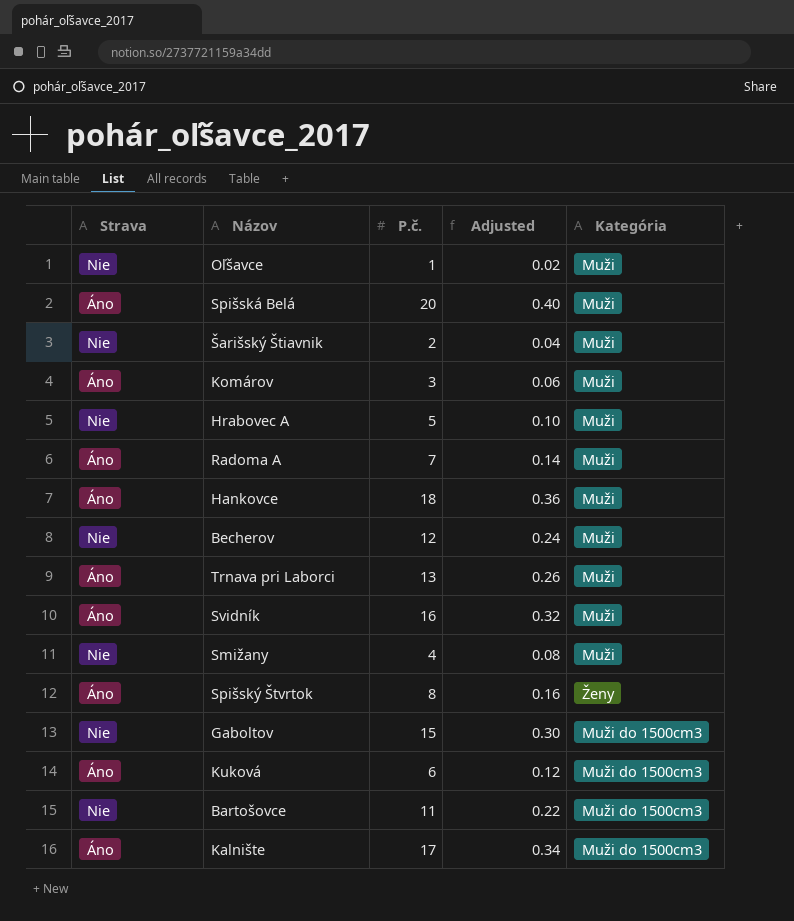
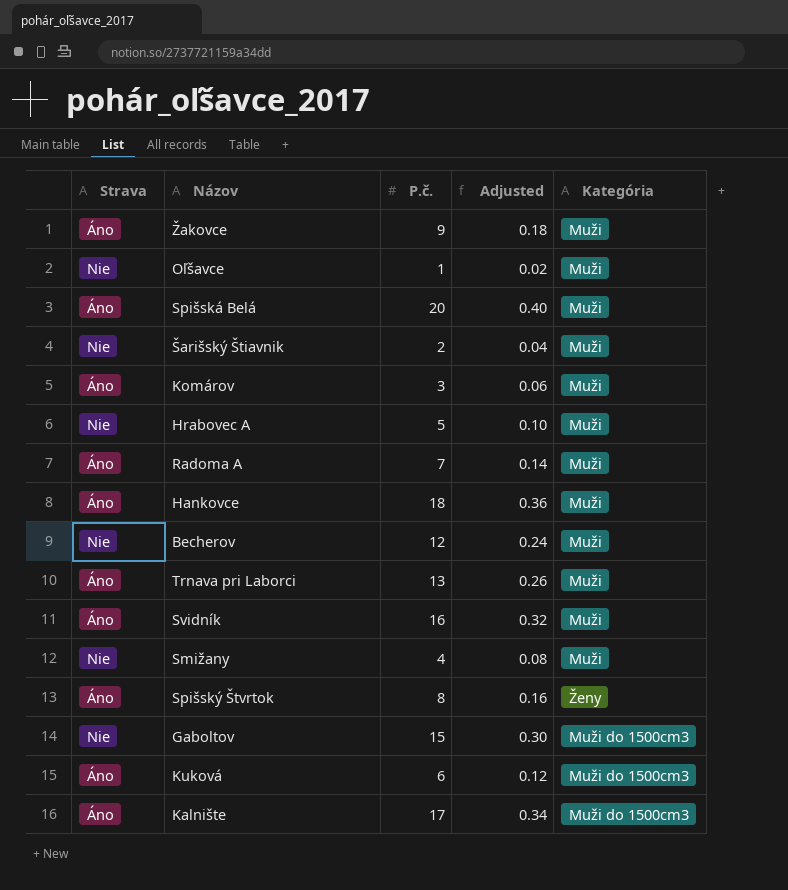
row Bartošovce: Nie | 11 | 0.22 | Muži do 1500cm3 -> none
row Žakovce: none -> Áno | 9 | 0.18 | Muži

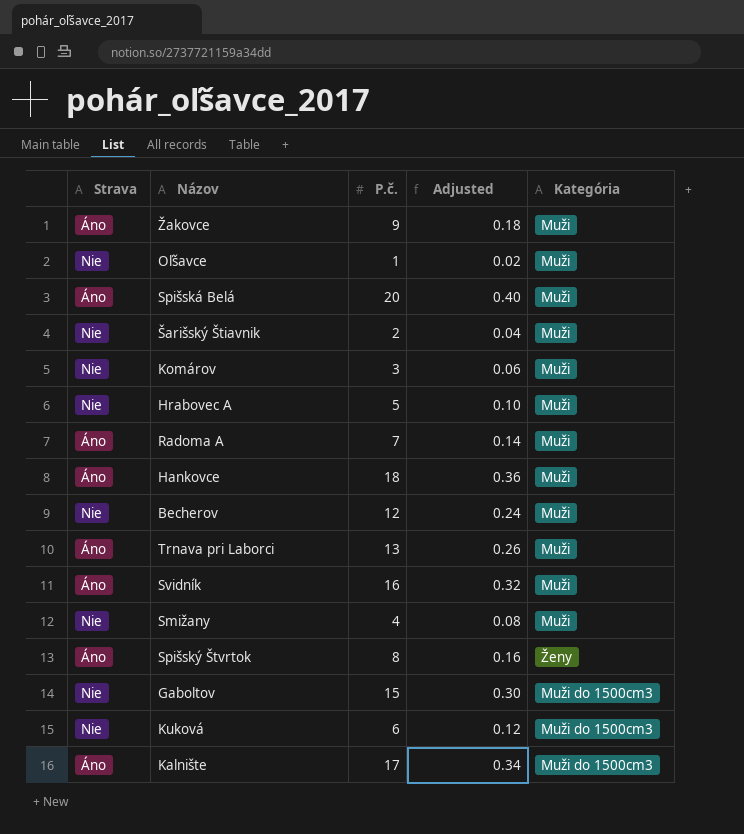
Komárov | Strava: Áno -> Nie
Kuková | Strava: Áno -> Nie

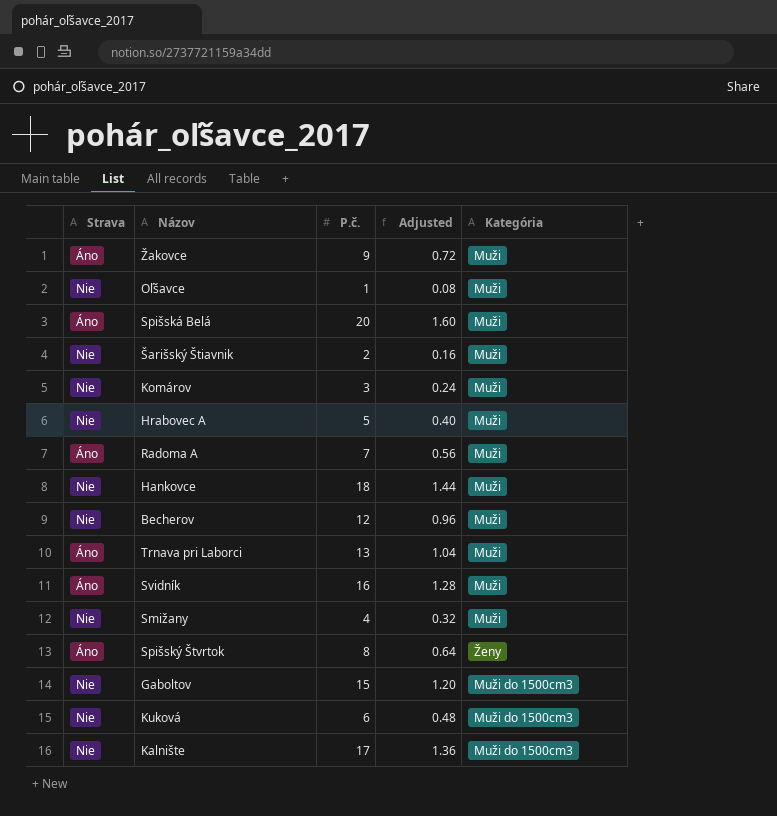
column Adjusted | formula: [P.č.] * 0.02 -> [P.č.] * 0.08
Hankovce | Strava: Áno -> Nie
Kalnište | Strava: Áno -> Nie

